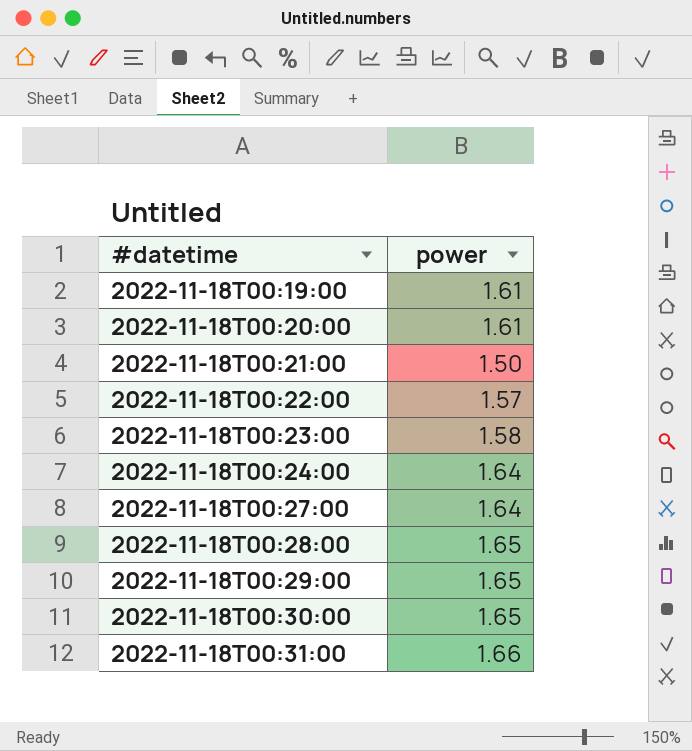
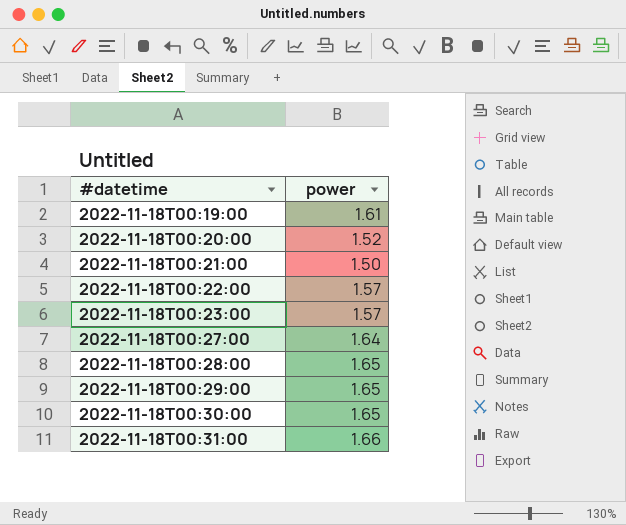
row 2022-11-18T00:24:00: 1.64 -> none
2022-11-18T00:20:00 | power: 1.61 -> 1.52
2022-11-18T00:23:00 | power: 1.58 -> 1.57

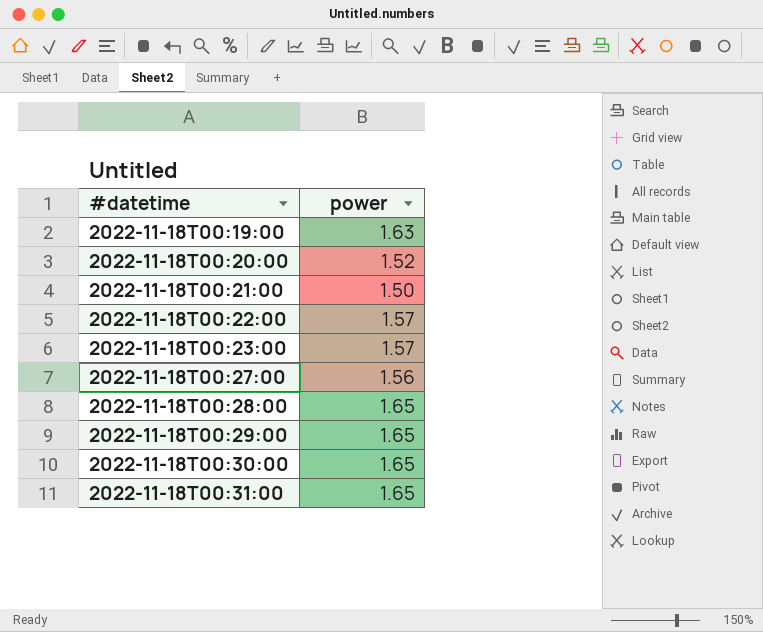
2022-11-18T00:19:00 | power: 1.61 -> 1.63
2022-11-18T00:27:00 | power: 1.64 -> 1.56
2022-11-18T00:31:00 | power: 1.66 -> 1.65

